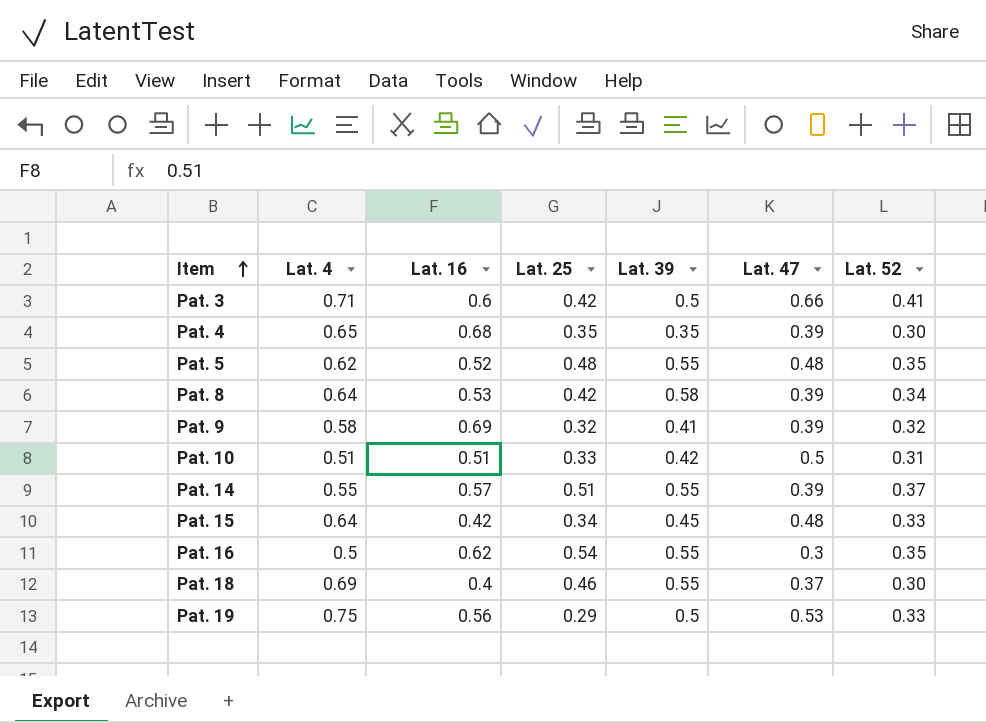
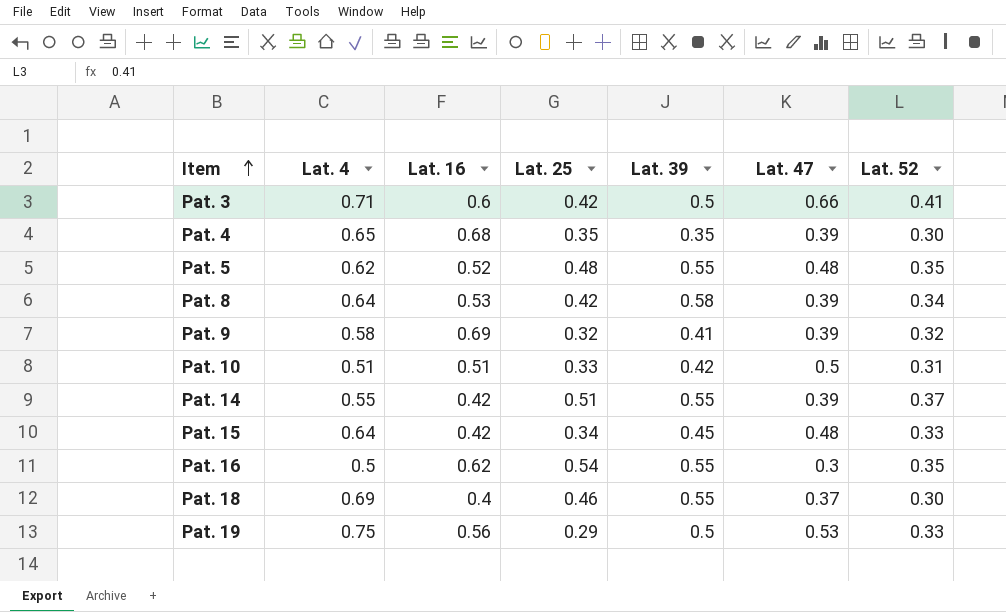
Pat. 14 | Lat. 16: 0.57 -> 0.42

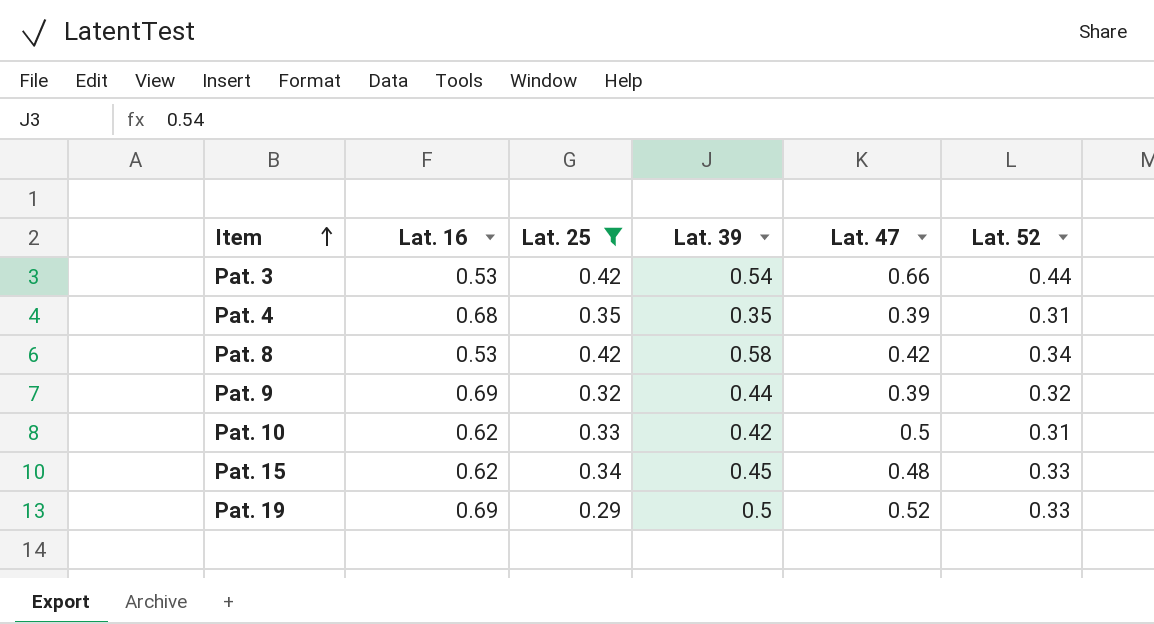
filter: none -> Lat. 25 <= 0.42
column Lat. 4 | position: 2 -> none
Pat. 3 | Lat. 16: 0.6 -> 0.53
Pat. 3 | Lat. 39: 0.5 -> 0.54
Pat. 3 | Lat. 52: 0.41 -> 0.44
Pat. 4 | Lat. 52: 0.30 -> 0.31
Pat. 8 | Lat. 47: 0.39 -> 0.42
Pat. 9 | Lat. 39: 0.41 -> 0.44
Pat. 10 | Lat. 16: 0.51 -> 0.62
Pat. 15 | Lat. 16: 0.42 -> 0.62
Pat. 19 | Lat. 16: 0.56 -> 0.69
Pat. 19 | Lat. 47: 0.53 -> 0.52

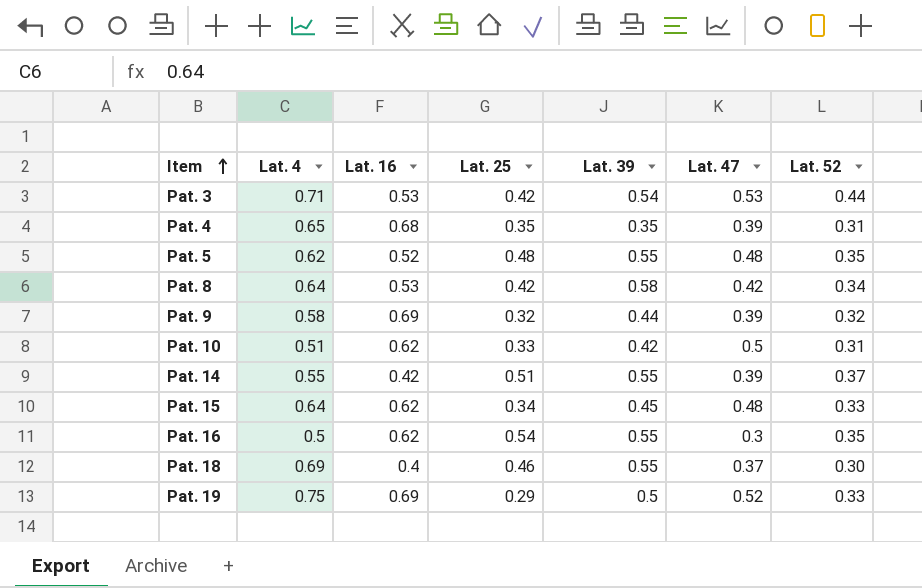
filter: Lat. 25 <= 0.42 -> none
column Lat. 4 | position: none -> 2
Pat. 3 | Lat. 47: 0.66 -> 0.53

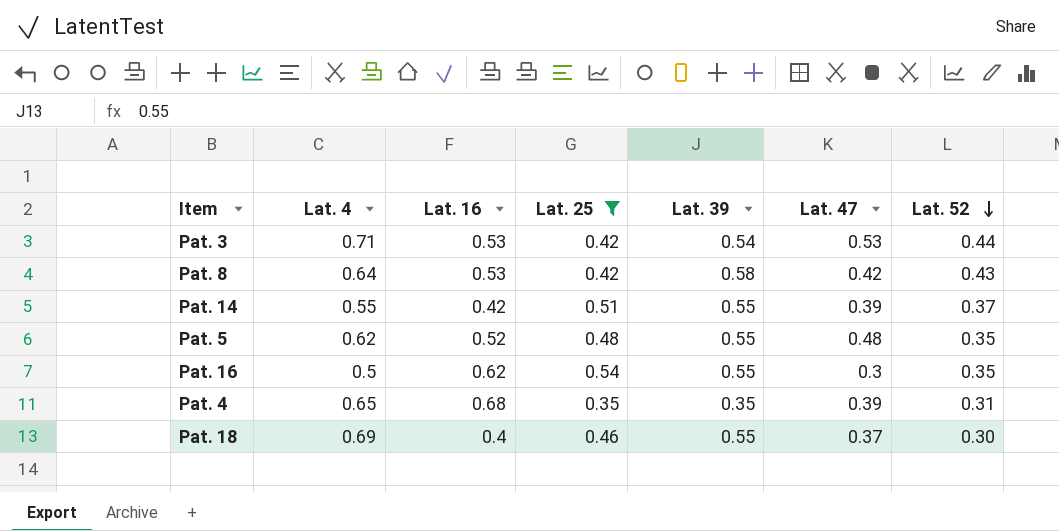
filter: none -> Lat. 25 >= 0.35
row order: Item ascending -> Lat. 52 descending
Pat. 8 | Lat. 52: 0.34 -> 0.43

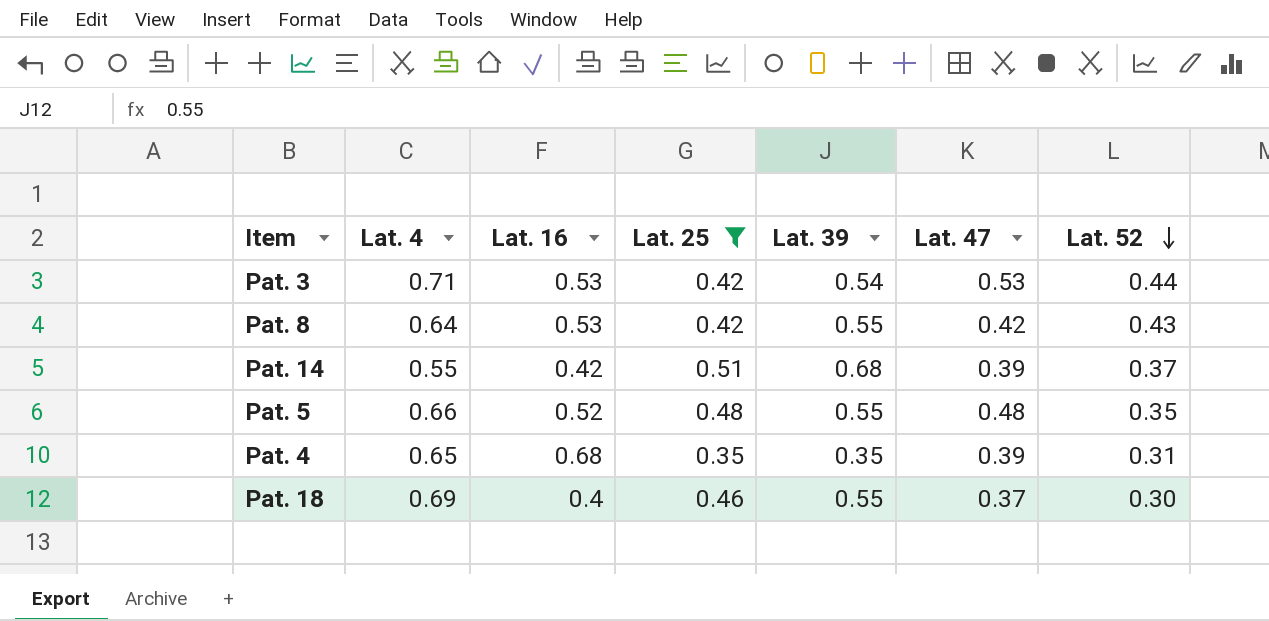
row Pat. 16: 0.5 | 0.62 | 0.54 | 0.55 | 0.3 | 0.35 -> none
Pat. 8 | Lat. 39: 0.58 -> 0.55
Pat. 14 | Lat. 39: 0.55 -> 0.68
Pat. 5 | Lat. 4: 0.62 -> 0.66

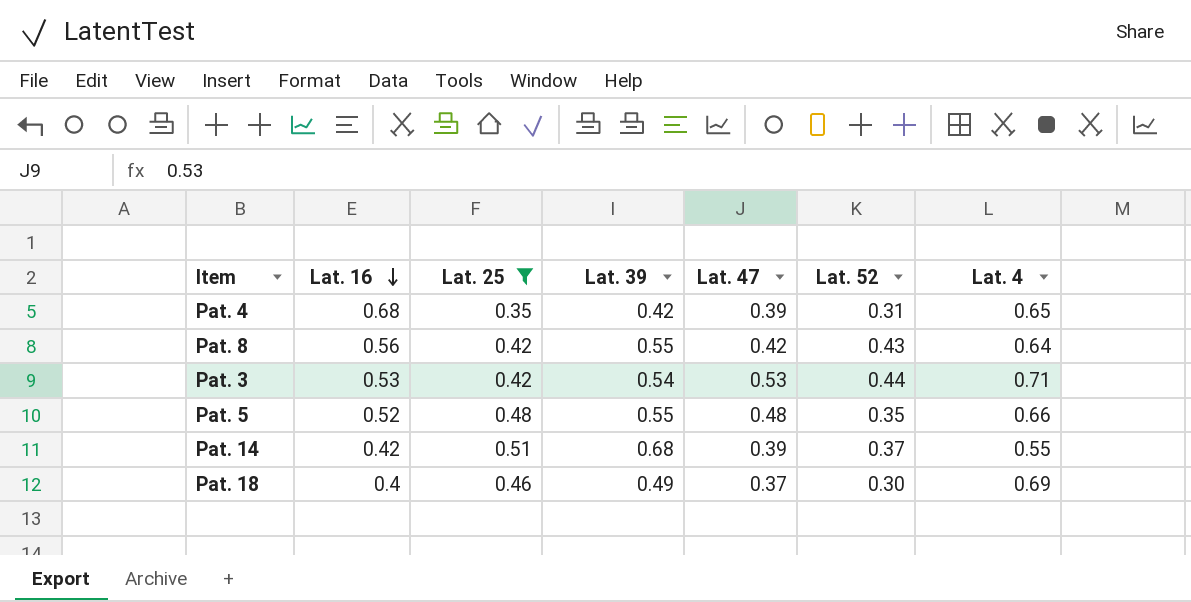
row order: Lat. 52 descending -> Lat. 16 descending
column Lat. 4 | position: 2 -> 7
Pat. 4 | Lat. 39: 0.35 -> 0.42
Pat. 8 | Lat. 16: 0.53 -> 0.56
Pat. 18 | Lat. 39: 0.55 -> 0.49

